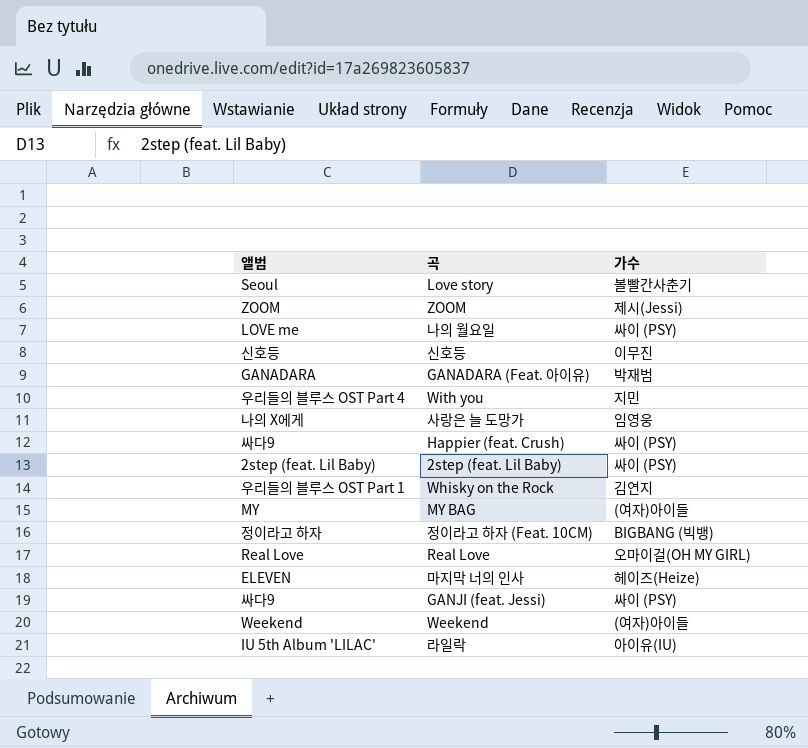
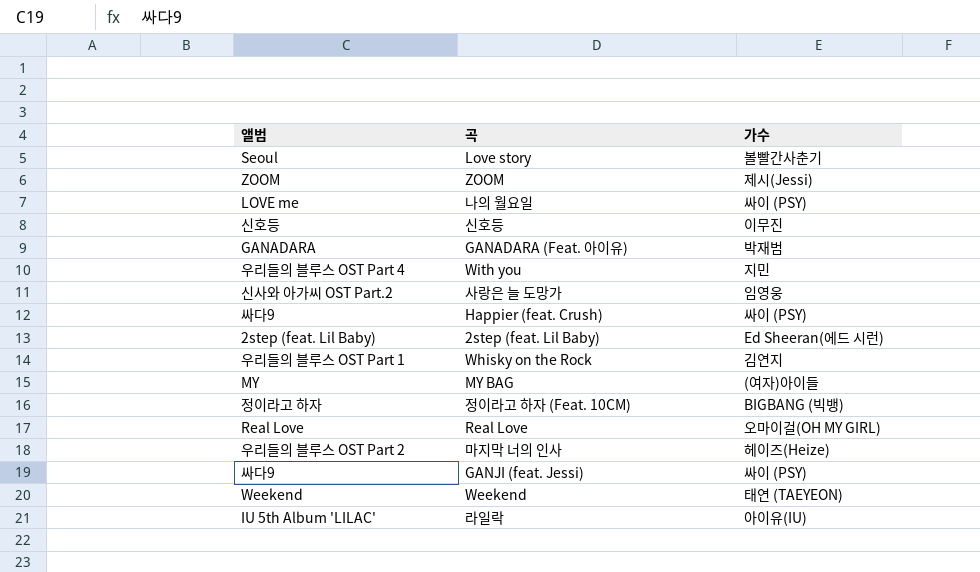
사랑은 늘 도망가 | 앨범: 나의 X에게 -> 신사와 아가씨 OST Part.2
2step (feat. Lil Baby) | 가수: 싸이 (PSY) -> Ed Sheeran(에드 시런)
마지막 너의 인사 | 앨범: ELEVEN -> 우리들의 블루스 OST Part 2
Weekend | 가수: (여자)아이들 -> 태연 (TAEYEON)

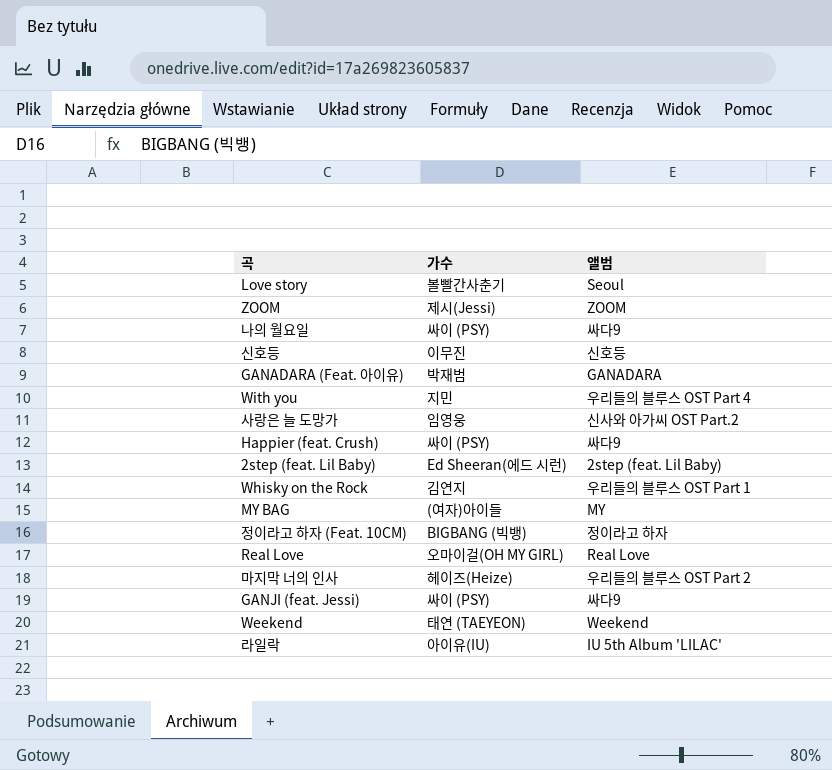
column 앨범 | position: 1 -> 3
나의 월요일 | 앨범: LOVE me -> 싸다9

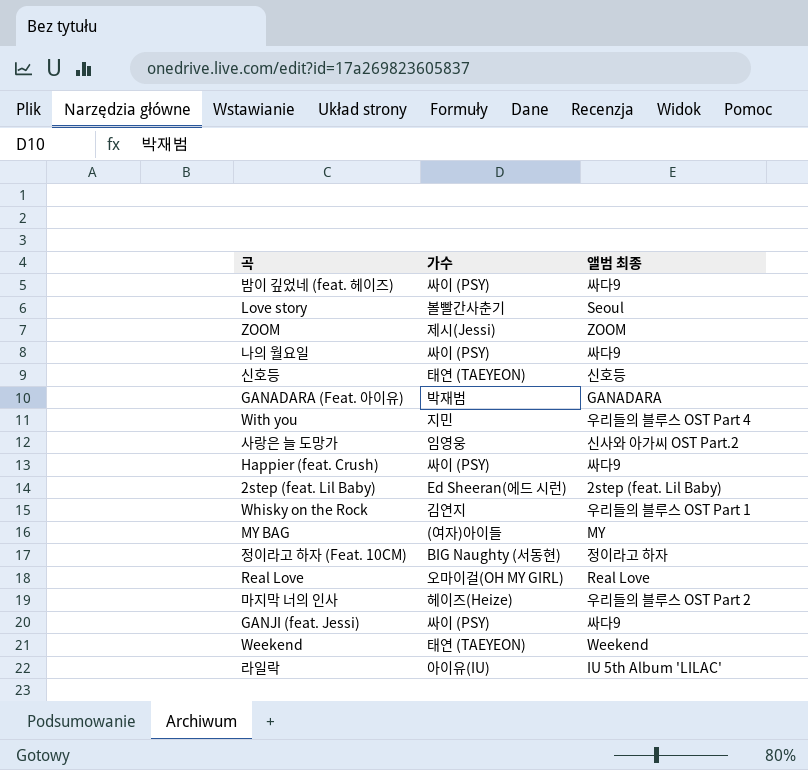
column name: 앨범 -> 앨범 최종
row 밤이 깊었네 (feat. 헤이즈): none -> 싸이 (PSY) | 싸다9
신호등 | 가수: 이무진 -> 태연 (TAEYEON)
정이라고 하자 (Feat. 10CM) | 가수: BIGBANG (빅뱅) -> BIG Naughty (서동현)

